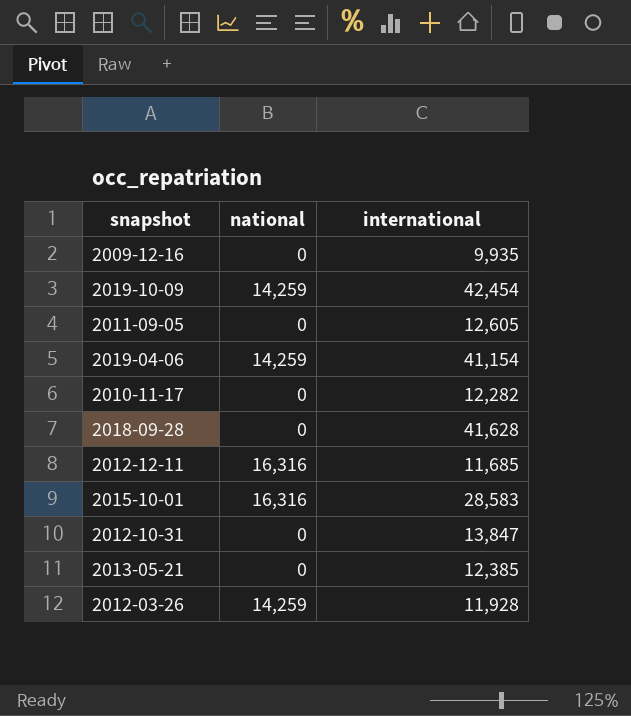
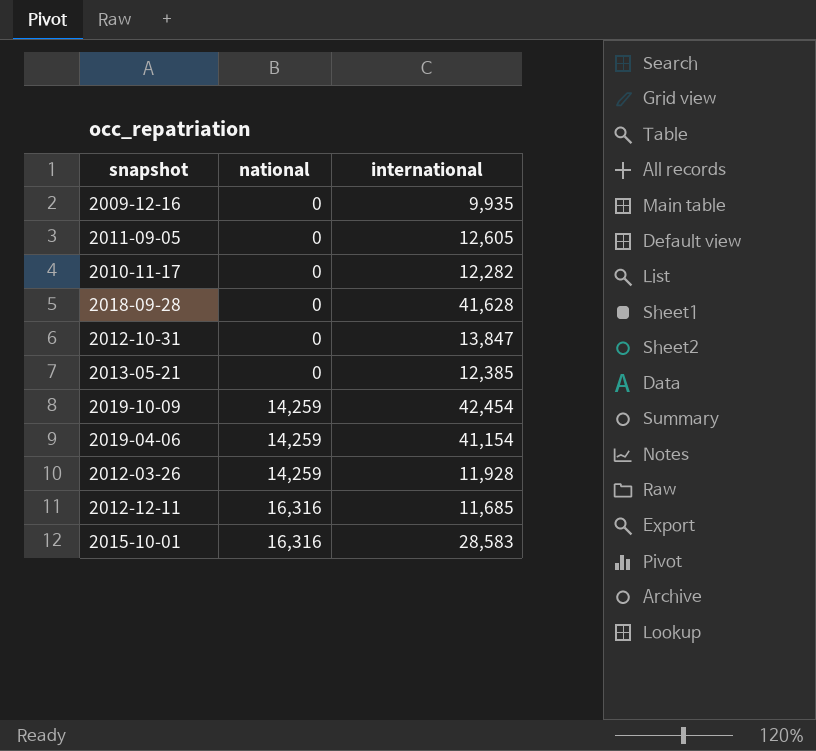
row order: none -> national ascending

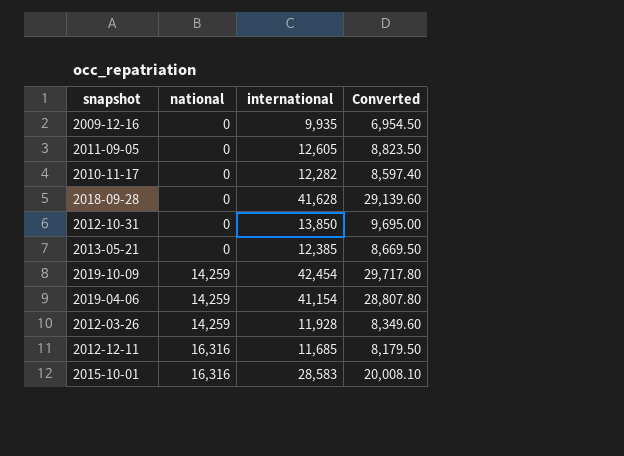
column Converted | formula: none -> [international] * 0.7
2012-10-31 | international: 13,847 -> 13,850

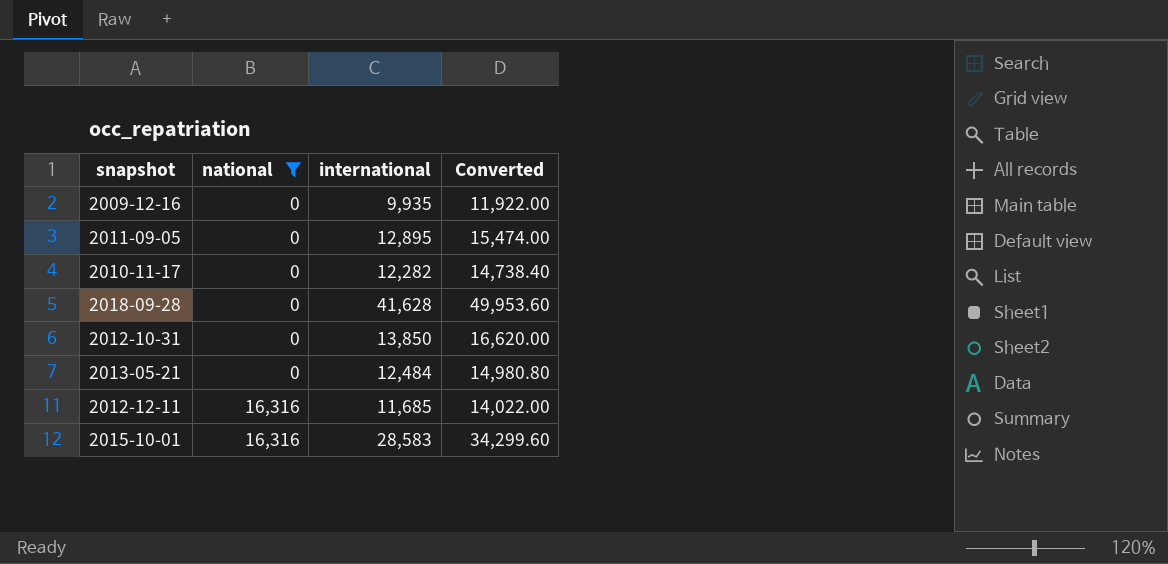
filter: none -> national != 14,259
column Converted | formula: [international] * 0.7 -> [international] * 1.2
2011-09-05 | international: 12,605 -> 12,895
2013-05-21 | international: 12,385 -> 12,484

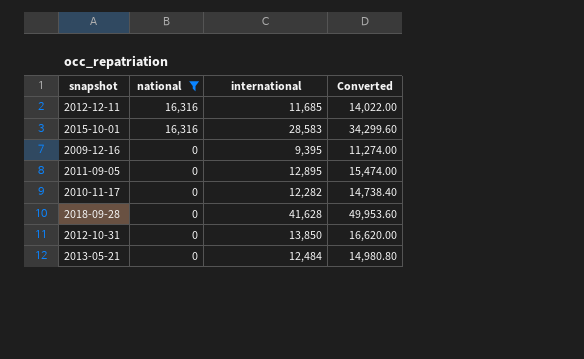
row order: national ascending -> national descending
2009-12-16 | international: 9,935 -> 9,395
2009-12-16 | Converted: 11,922.00 -> 11,274.00

